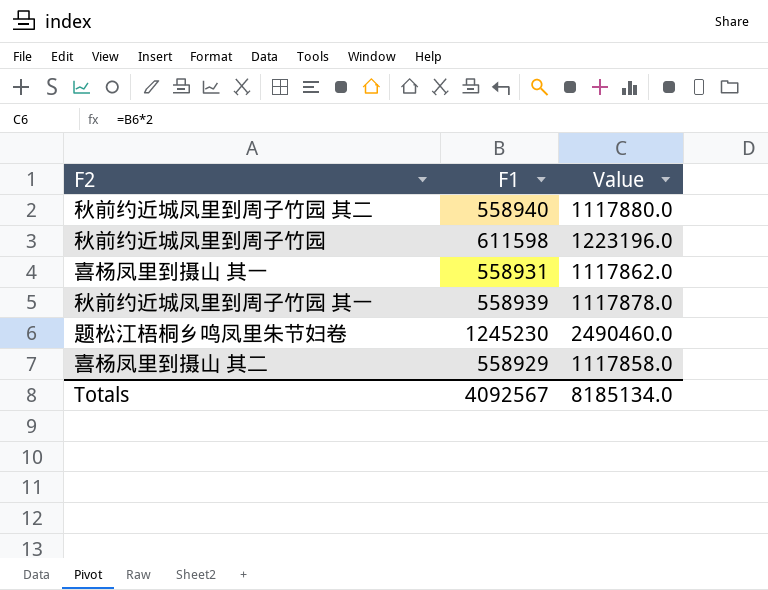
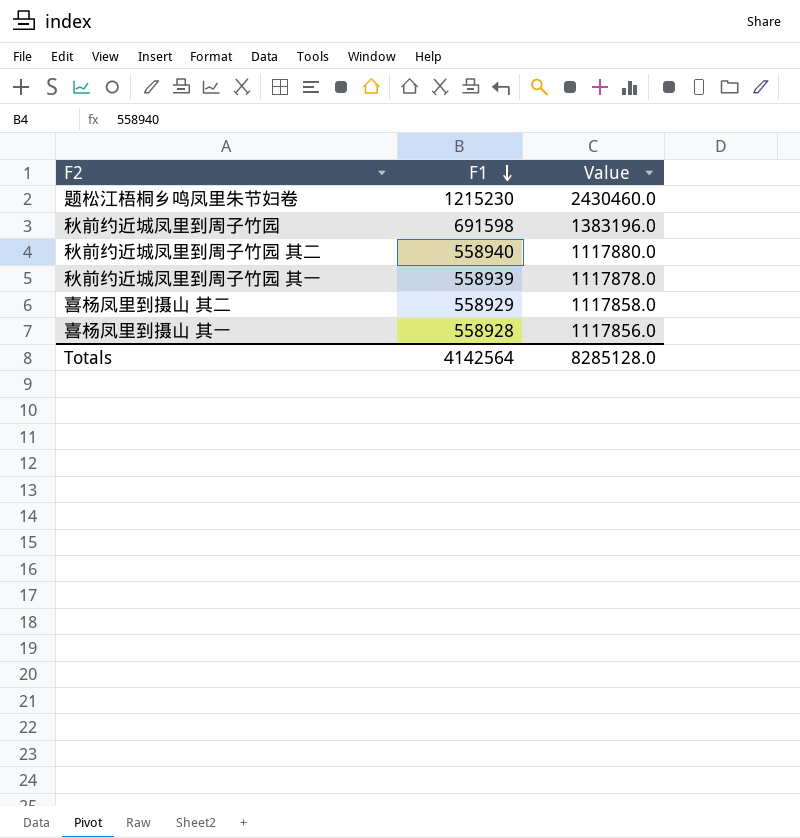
row order: none -> F1 descending
题松江梧桐乡鸣凤里朱节妇卷 | F1: 1245230 -> 1215230
题松江梧桐乡鸣凤里朱节妇卷 | Value: 2490460.0 -> 2430460.0
秋前约近城凤里到周子竹园 | F1: 611598 -> 691598
秋前约近城凤里到周子竹园 | Value: 1223196.0 -> 1383196.0
喜杨凤里到摄山 其一 | F1: 558931 -> 558928
喜杨凤里到摄山 其一 | Value: 1117862.0 -> 1117856.0
Totals | F1: 4092567 -> 4142564
Totals | Value: 8185134.0 -> 8285128.0

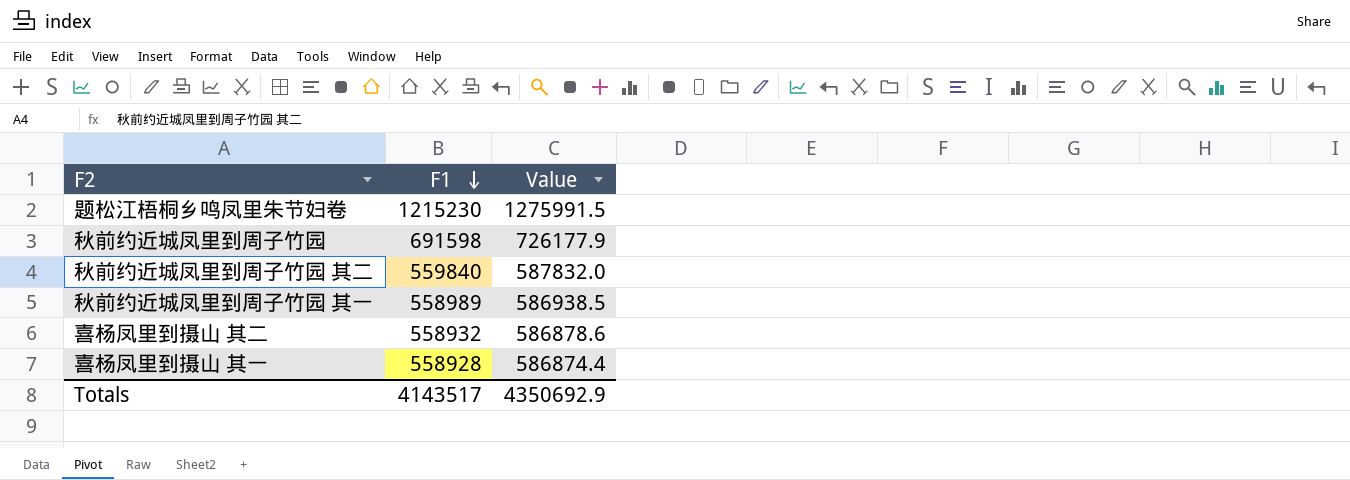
column Value | formula: [F1] * 2 -> [F1] * 1.05
秋前约近城凤里到周子竹园 其二 | F1: 558940 -> 559840
秋前约近城凤里到周子竹园 其一 | F1: 558939 -> 558989
喜杨凤里到摄山 其二 | F1: 558929 -> 558932
Totals | F1: 4142564 -> 4143517
Totals | Value: 8285128.0 -> 4350692.9

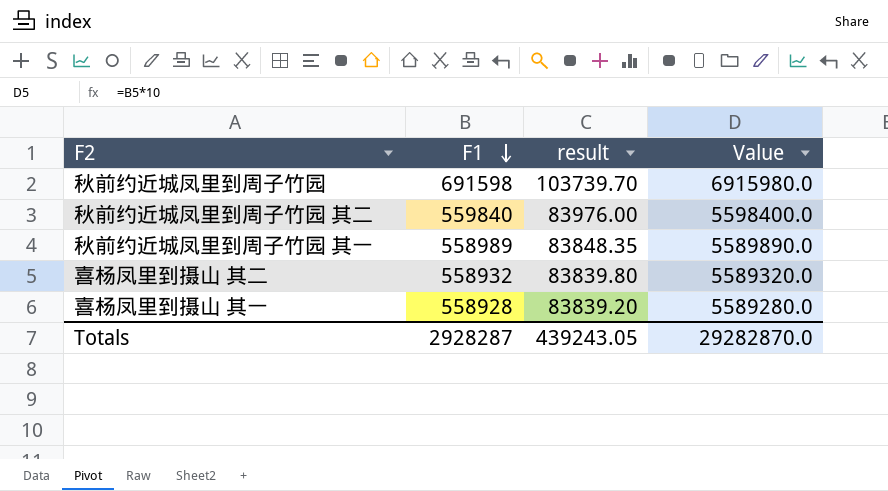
column result | formula: none -> [F1] * 0.15
column Value | formula: [F1] * 1.05 -> [F1] * 10
row 题松江梧桐乡鸣凤里朱节妇卷: 1215230 | 1275991.5 -> none
Totals | F1: 4143517 -> 2928287
Totals | Value: 4350692.9 -> 29282870.0

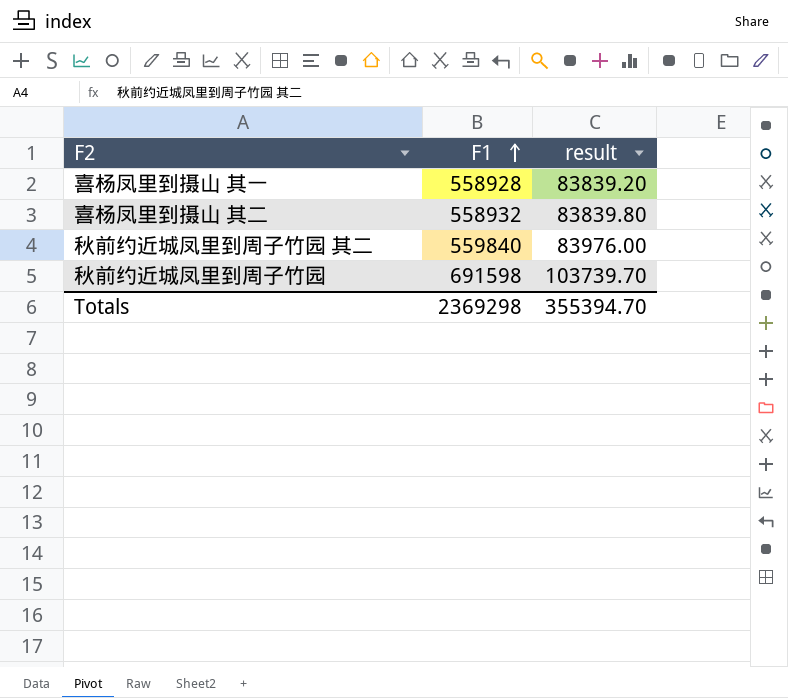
row order: F1 descending -> F1 ascending
column Value | formula: [F1] * 10 -> none
row 秋前约近城凤里到周子竹园 其一: 558989 | 83848.35 | 5589890.0 -> none
Totals | F1: 2928287 -> 2369298
Totals | result: 439243.05 -> 355394.70

